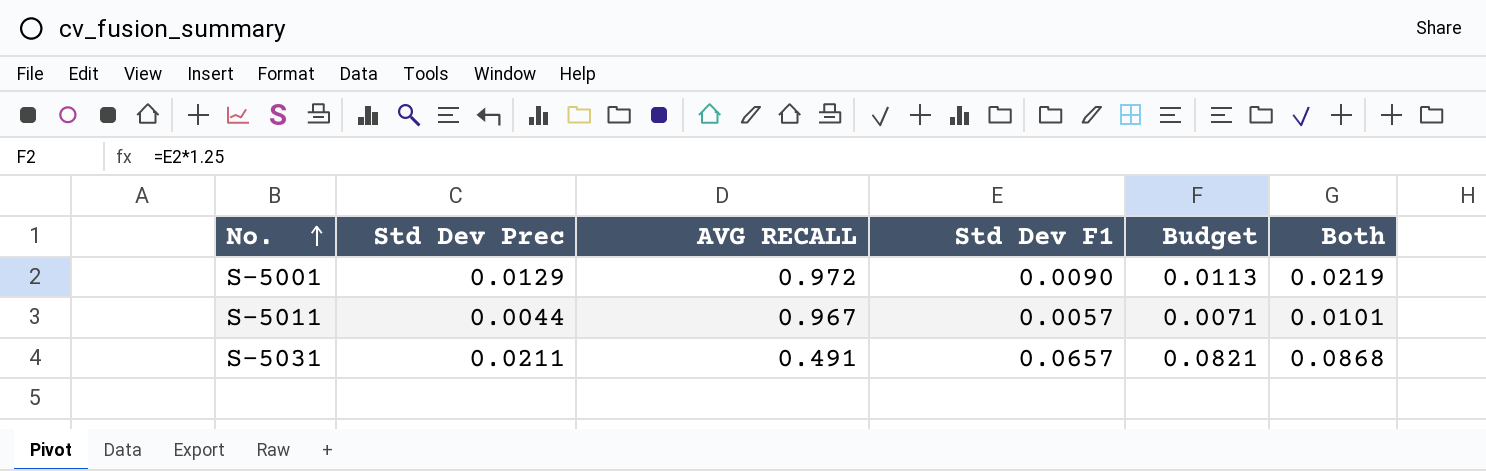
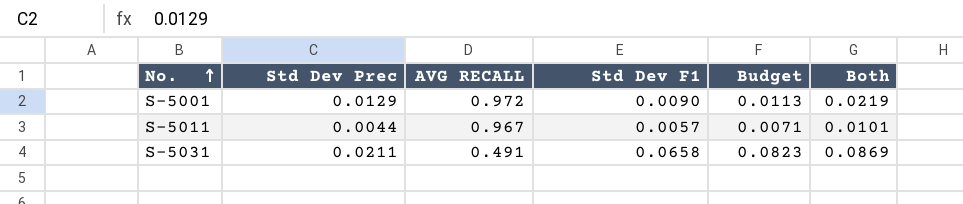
S-5031 | Std Dev F1: 0.0657 -> 0.0658
S-5031 | Budget: 0.0821 -> 0.0823
S-5031 | Both: 0.0868 -> 0.0869

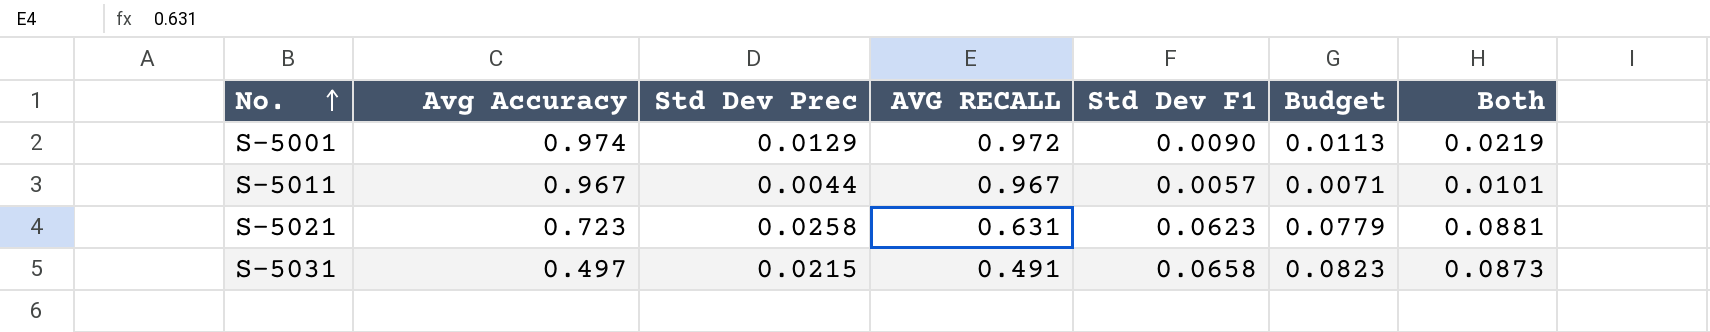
column Avg Accuracy | position: none -> 2
row S-5021: none -> 0.723 | 0.0258 | 0.631 | 0.0623 | 0.0779 | 0.0881
S-5031 | Std Dev Prec: 0.0211 -> 0.0215
S-5031 | Both: 0.0869 -> 0.0873

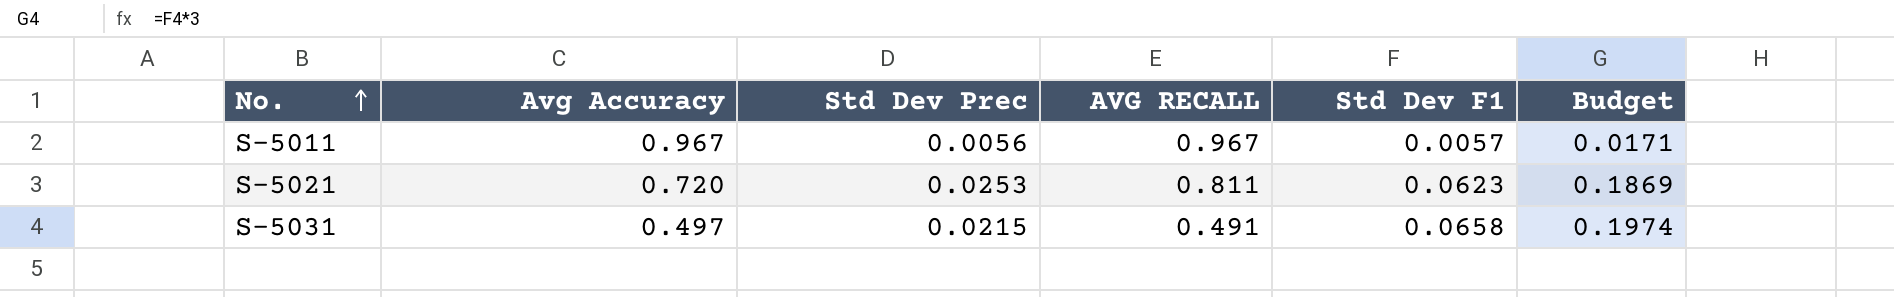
column Both | formula: [Std Dev Prec] + [Std Dev F1] -> none
column Budget | formula: [Std Dev F1] * 1.25 -> [Std Dev F1] * 3
row S-5001: 0.974 | 0.0129 | 0.972 | 0.0090 | 0.0113 | 0.0219 -> none
S-5011 | Std Dev Prec: 0.0044 -> 0.0056
S-5021 | Avg Accuracy: 0.723 -> 0.720
S-5021 | Std Dev Prec: 0.0258 -> 0.0253
S-5021 | AVG RECALL: 0.631 -> 0.811

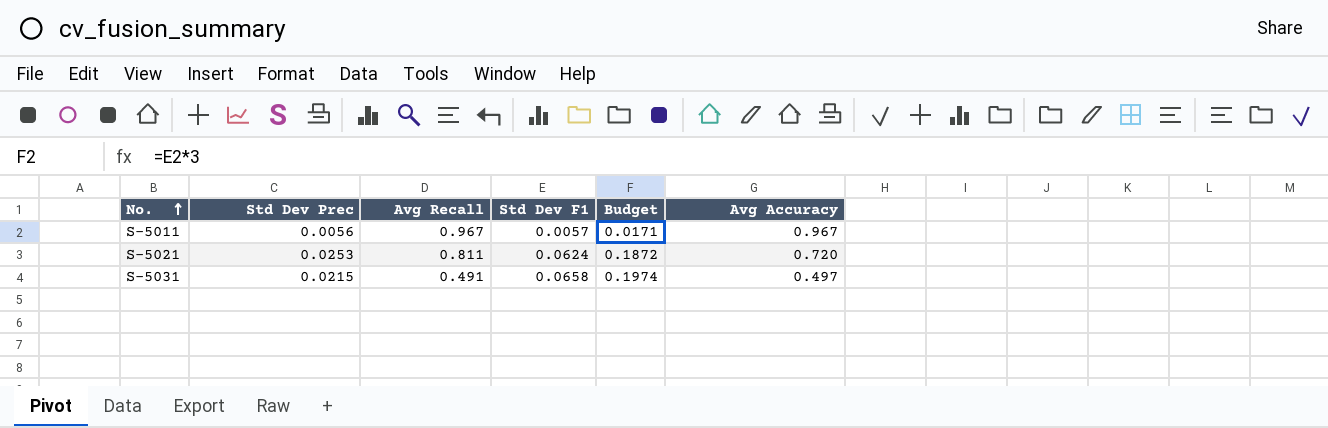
column name: AVG RECALL -> Avg Recall
column Avg Accuracy | position: 2 -> 6
S-5021 | Std Dev F1: 0.0623 -> 0.0624
S-5021 | Budget: 0.1869 -> 0.1872

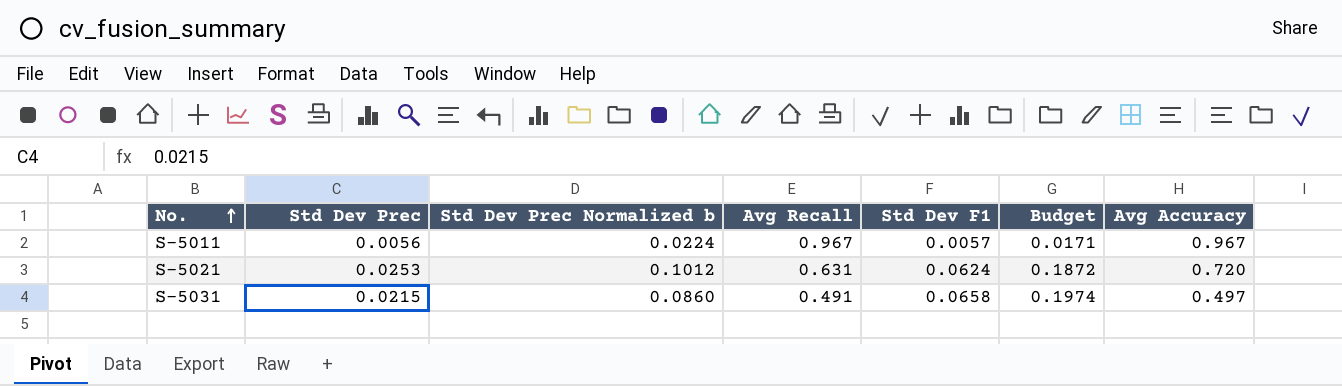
column Std Dev Prec Normalized b | formula: none -> [Std Dev Prec] * 4
S-5021 | Avg Recall: 0.811 -> 0.631

